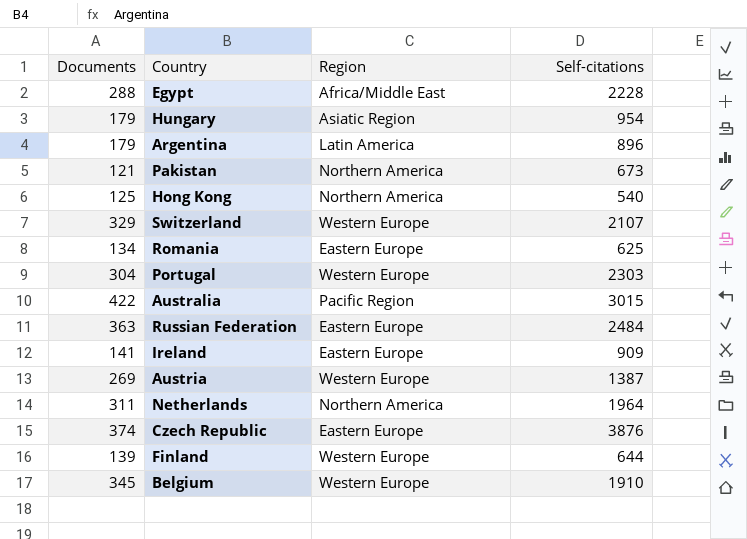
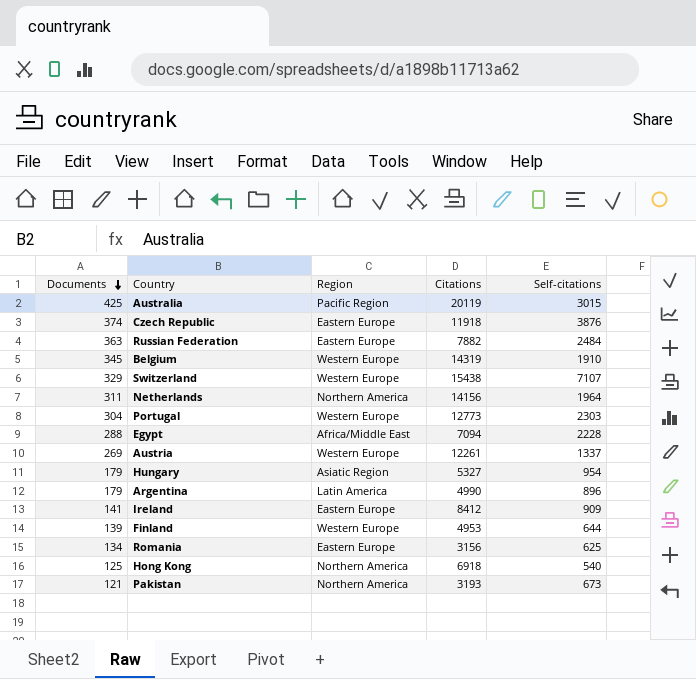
row order: none -> Documents descending
column Citations | position: none -> 4
Australia | Documents: 422 -> 425
Switzerland | Self-citations: 2107 -> 7107
Austria | Self-citations: 1387 -> 1337

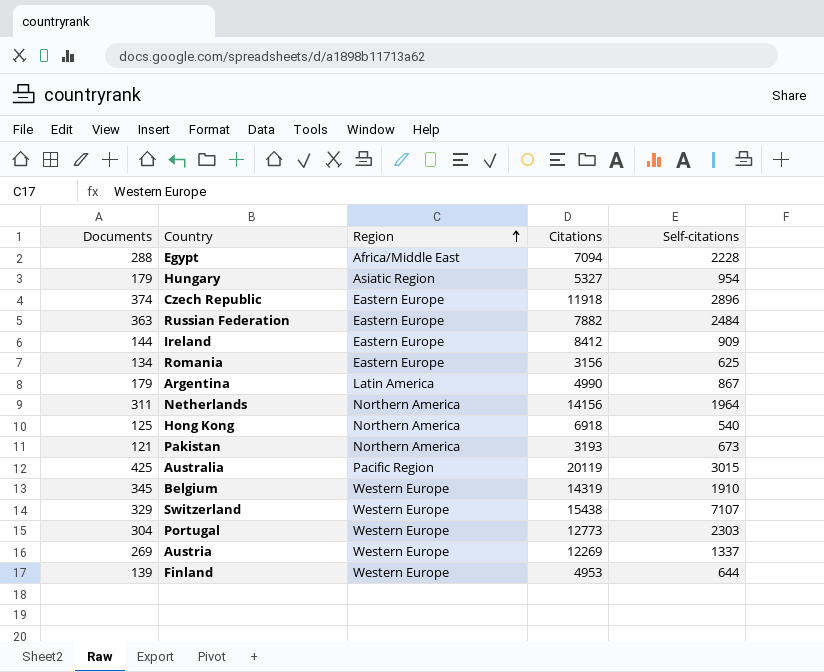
row order: Documents descending -> Region ascending
Czech Republic | Self-citations: 3876 -> 2896
Ireland | Documents: 141 -> 144
Argentina | Self-citations: 896 -> 867
Austria | Citations: 12261 -> 12269

